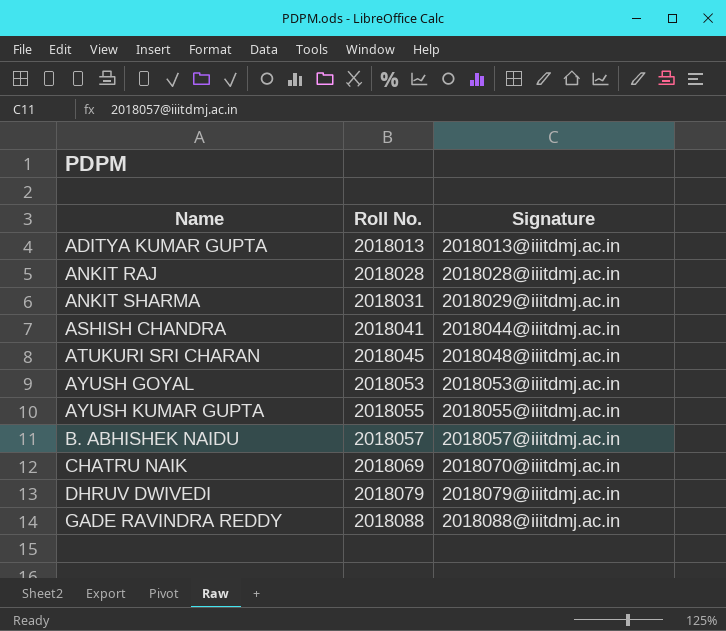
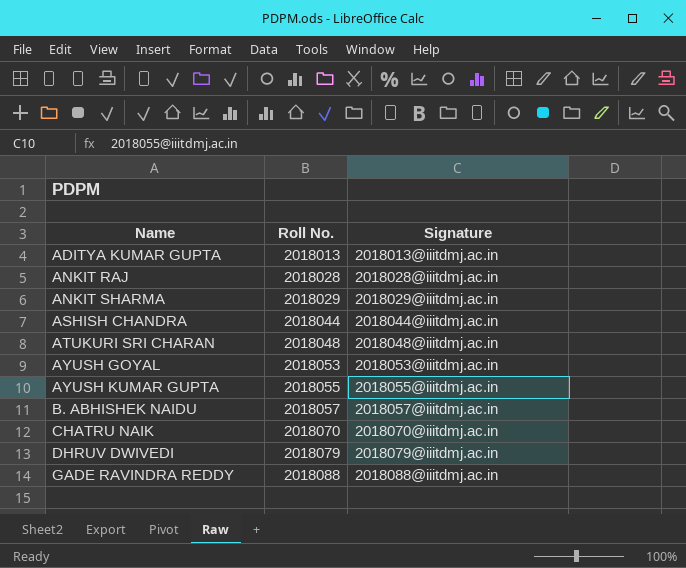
ANKIT SHARMA | Roll No.: 2018031 -> 2018029
ASHISH CHANDRA | Roll No.: 2018041 -> 2018044
ATUKURI SRI CHARAN | Roll No.: 2018045 -> 2018048
CHATRU NAIK | Roll No.: 2018069 -> 2018070

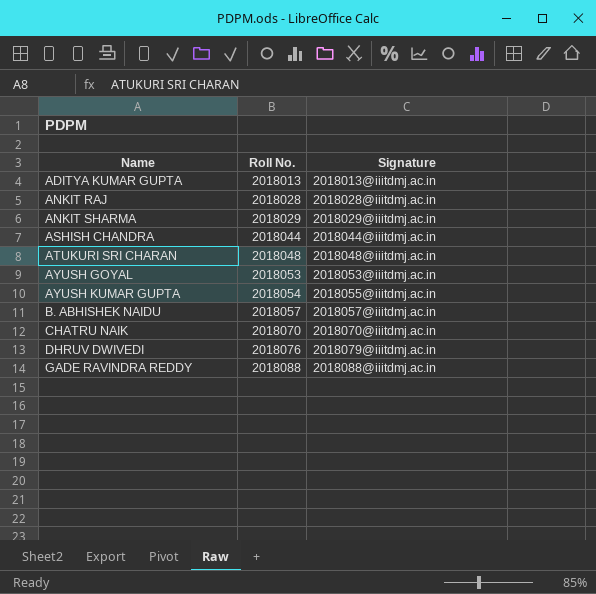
AYUSH KUMAR GUPTA | Roll No.: 2018055 -> 2018054
DHRUV DWIVEDI | Roll No.: 2018079 -> 2018076

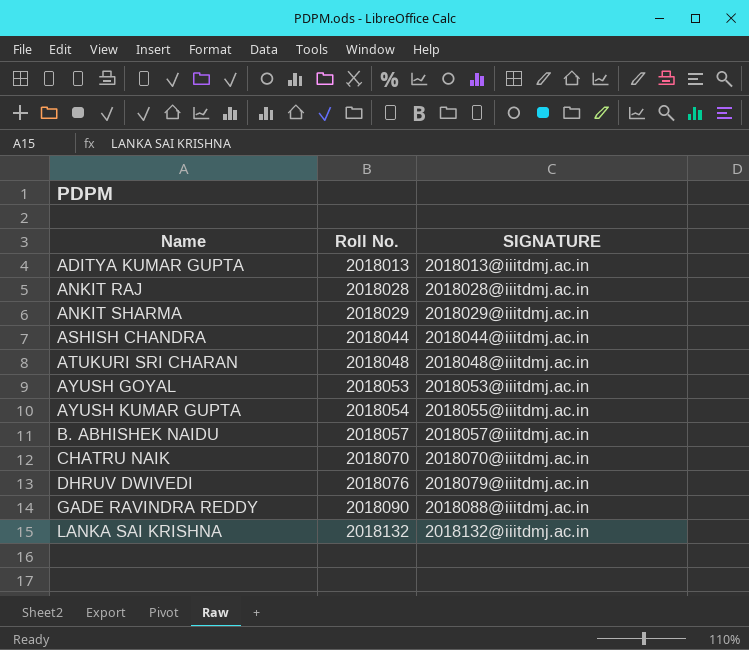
column name: Signature -> SIGNATURE
GADE RAVINDRA REDDY | Roll No.: 2018088 -> 2018090
row LANKA SAI KRISHNA: none -> 2018132 | 2018132@iiitdmj.ac.in

